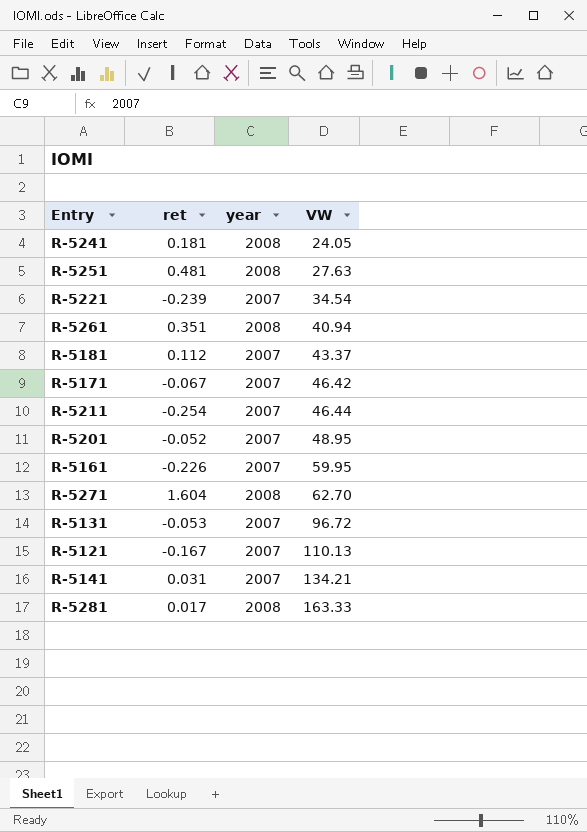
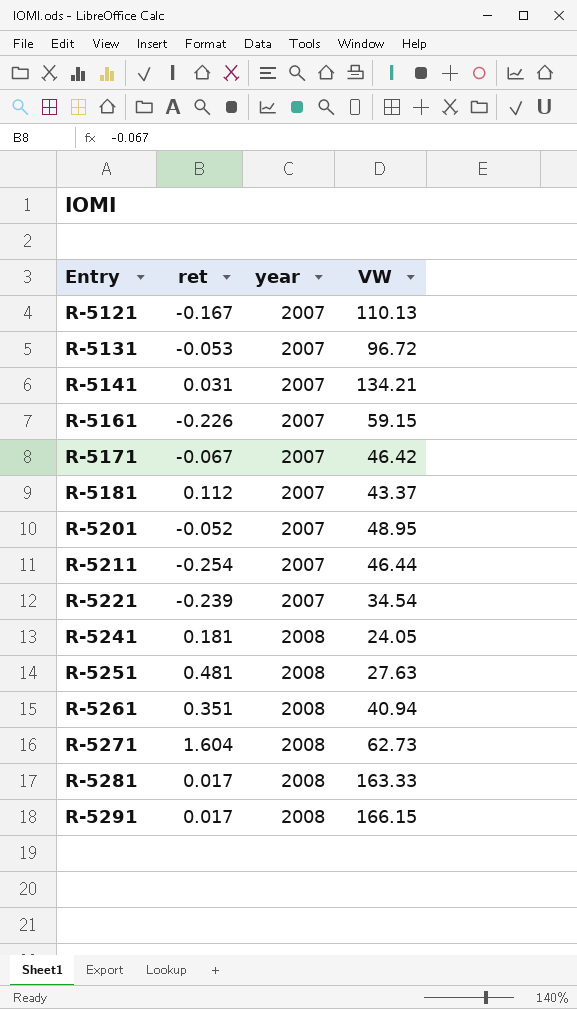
row order: VW ascending -> Entry ascending
R-5161 | VW: 59.95 -> 59.15
R-5271 | VW: 62.70 -> 62.73
row R-5291: none -> 0.017 | 2008 | 166.15

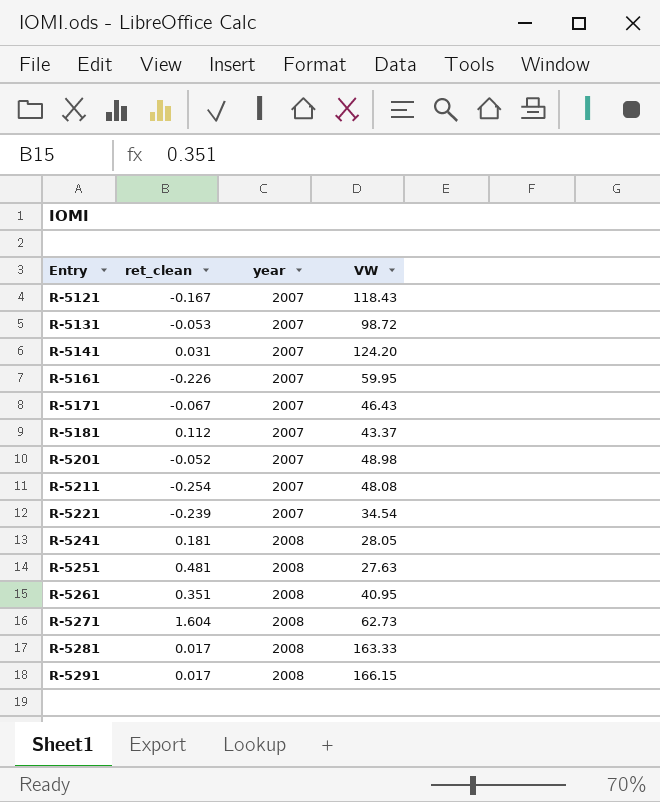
column name: ret -> ret_clean
R-5121 | VW: 110.13 -> 118.43
R-5131 | VW: 96.72 -> 98.72
R-5141 | VW: 134.21 -> 124.20
R-5161 | VW: 59.15 -> 59.95
R-5171 | VW: 46.42 -> 46.43
R-5201 | VW: 48.95 -> 48.98
R-5211 | VW: 46.44 -> 48.08
R-5241 | VW: 24.05 -> 28.05
R-5261 | VW: 40.94 -> 40.95

